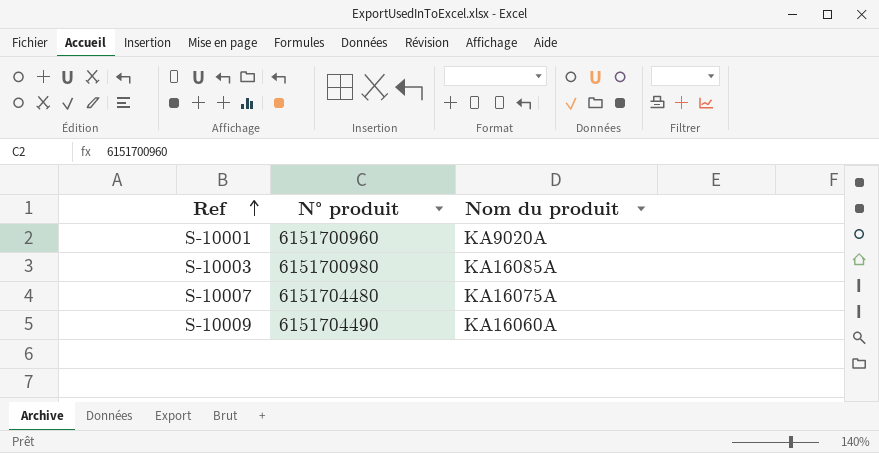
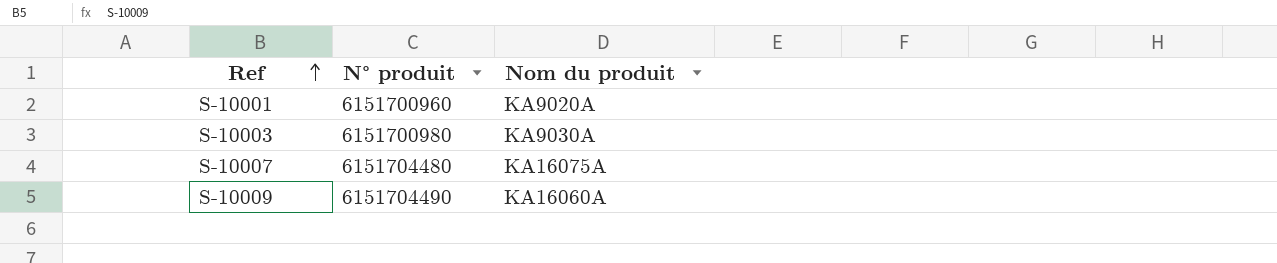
S-10003 | Nom du produit: KA16085A -> KA9030A

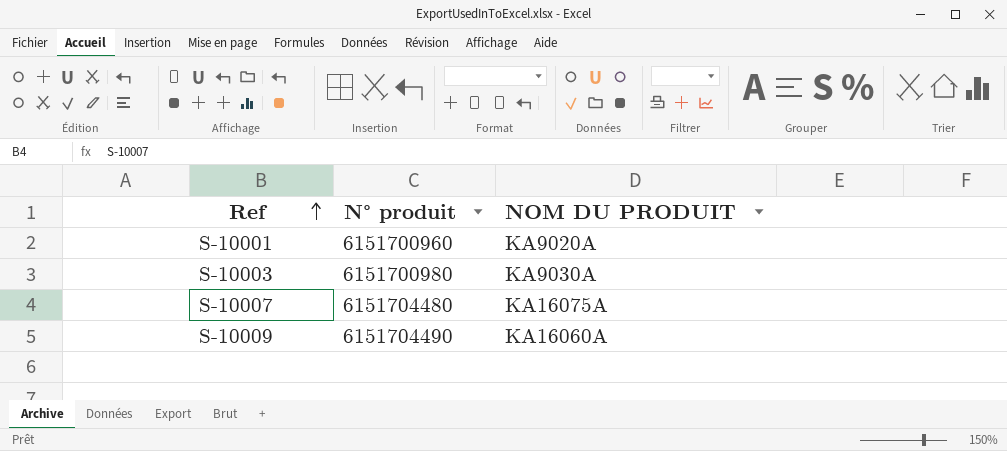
column name: Nom du produit -> NOM DU PRODUIT

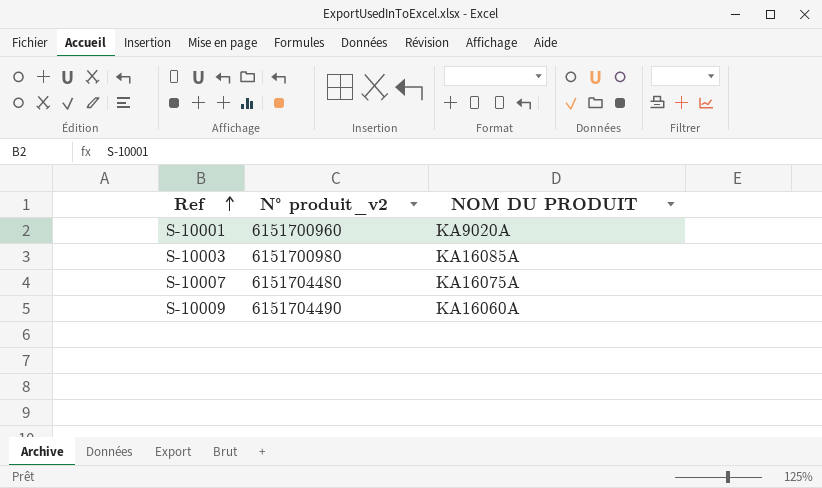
column name: N° produit -> N° produit_v2
S-10003 | NOM DU PRODUIT: KA9030A -> KA16085A

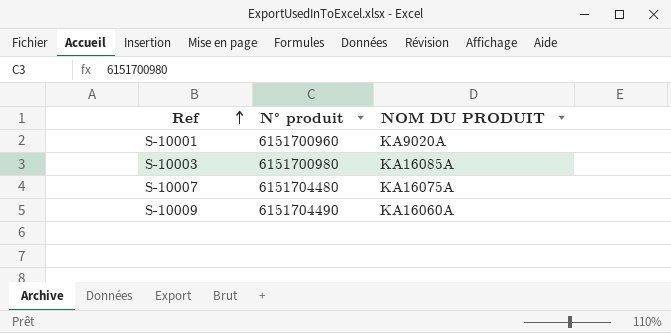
column name: N° produit_v2 -> N° produit

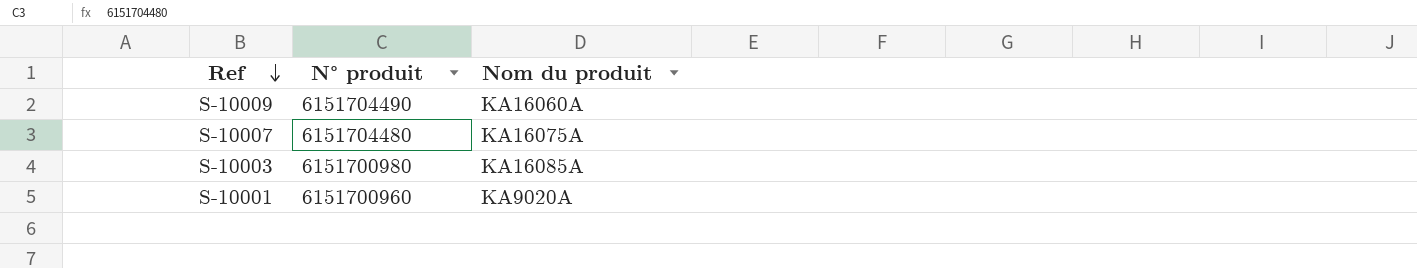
row order: Ref ascending -> Ref descending
column name: NOM DU PRODUIT -> Nom du produit

